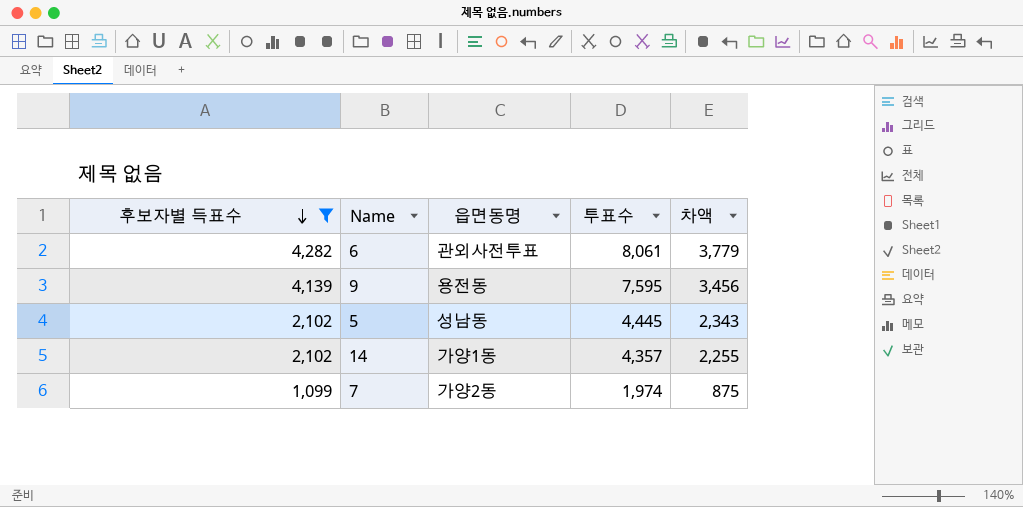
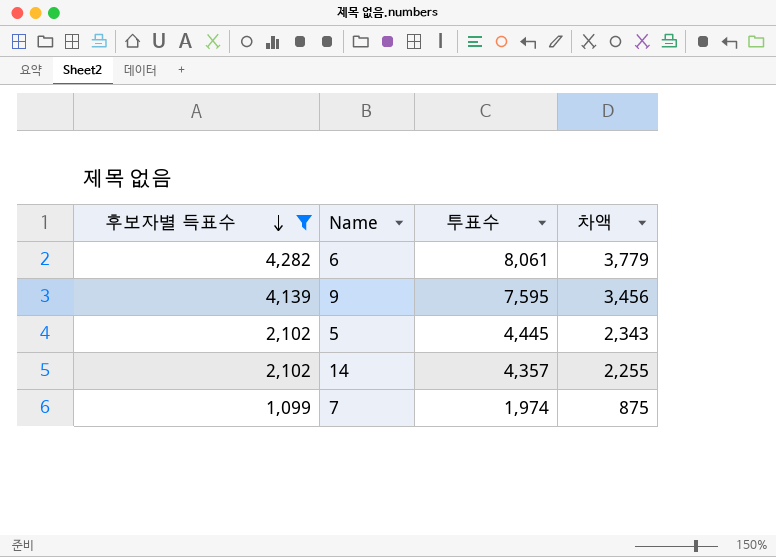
column 읍면동명 | position: 3 -> none

